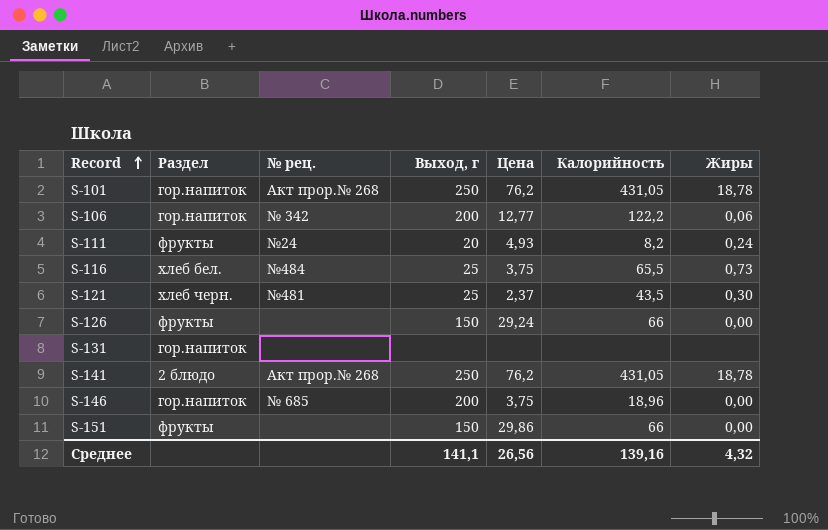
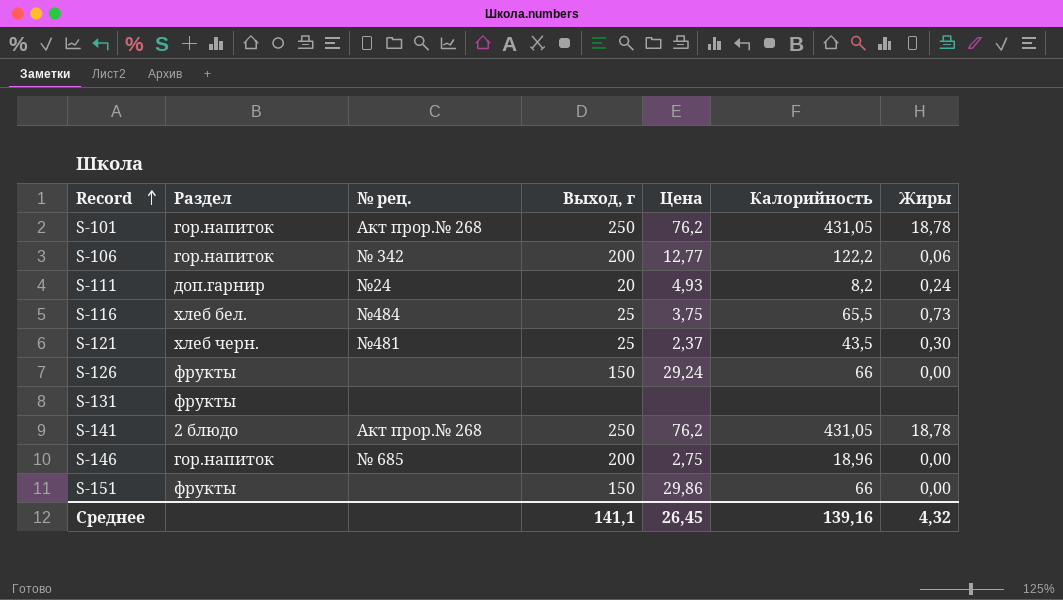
S-111 | Раздел: фрукты -> доп.гарнир
S-131 | Раздел: гор.напиток -> фрукты
S-146 | Цена: 3,75 -> 2,75
Среднее | Цена: 26,56 -> 26,45

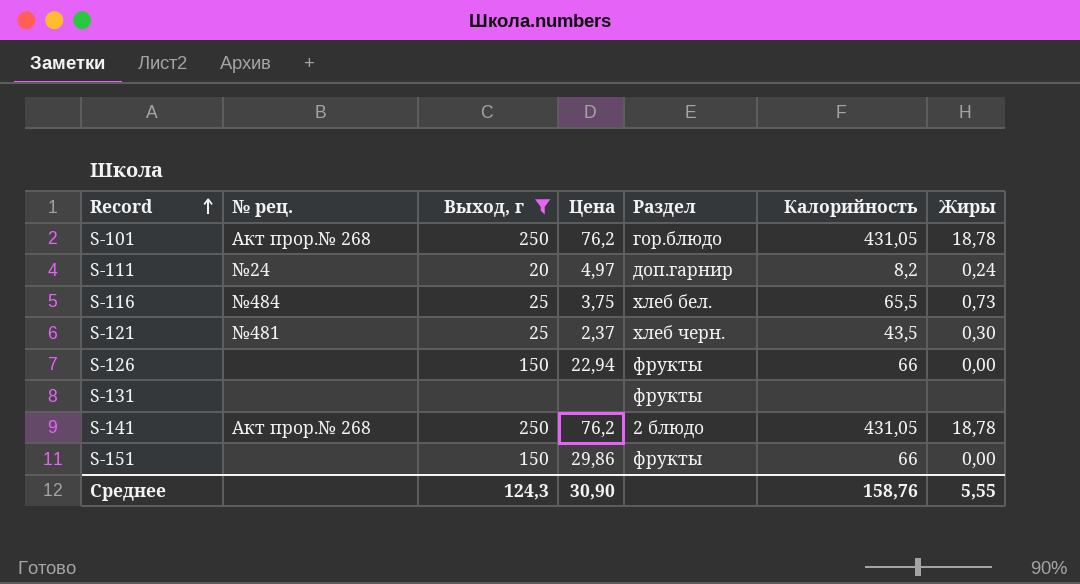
filter: none -> Выход, г != 200
column Раздел | position: 2 -> 5
S-101 | Раздел: гор.напиток -> гор.блюдо
S-111 | Цена: 4,93 -> 4,97
S-126 | Цена: 29,24 -> 22,94
Среднее | Выход, г: 141,1 -> 124,3
Среднее | Цена: 26,45 -> 30,90
Среднее | Калорийность: 139,16 -> 158,76
Среднее | Жиры: 4,32 -> 5,55

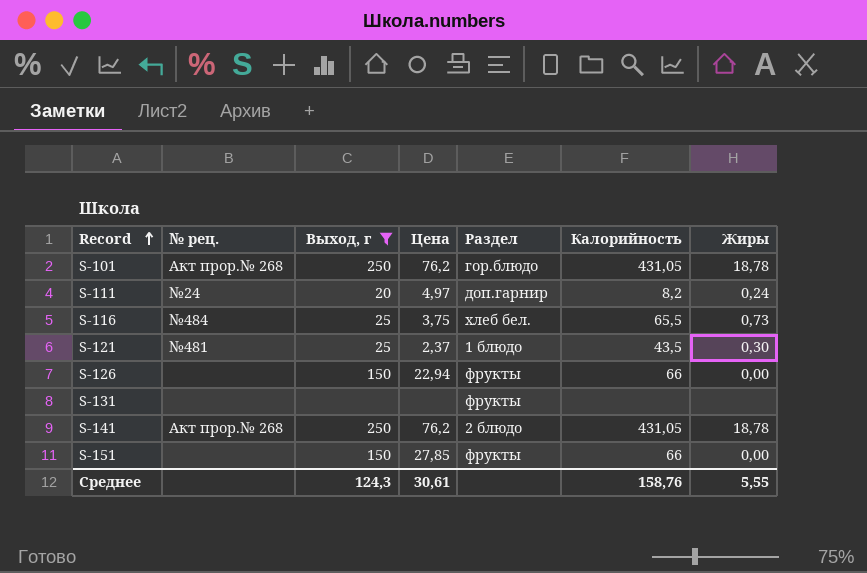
S-121 | Раздел: хлеб черн. -> 1 блюдо
S-151 | Цена: 29,86 -> 27,85
Среднее | Цена: 30,90 -> 30,61

